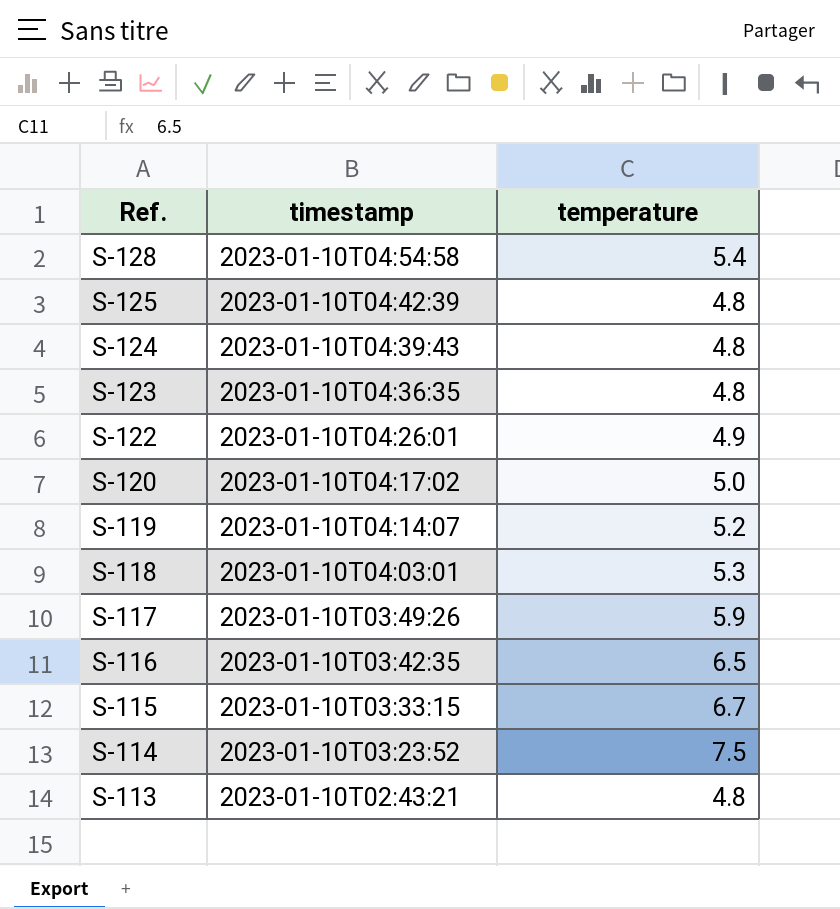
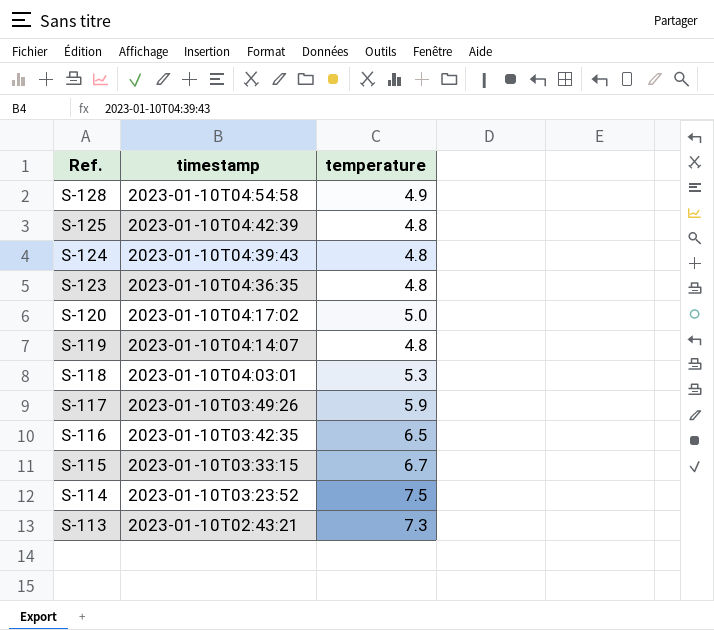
row S-122: 2023-01-10T04:26:01 | 4.9 -> none
S-128 | temperature: 5.4 -> 4.9
S-119 | temperature: 5.2 -> 4.8
S-113 | temperature: 4.8 -> 7.3

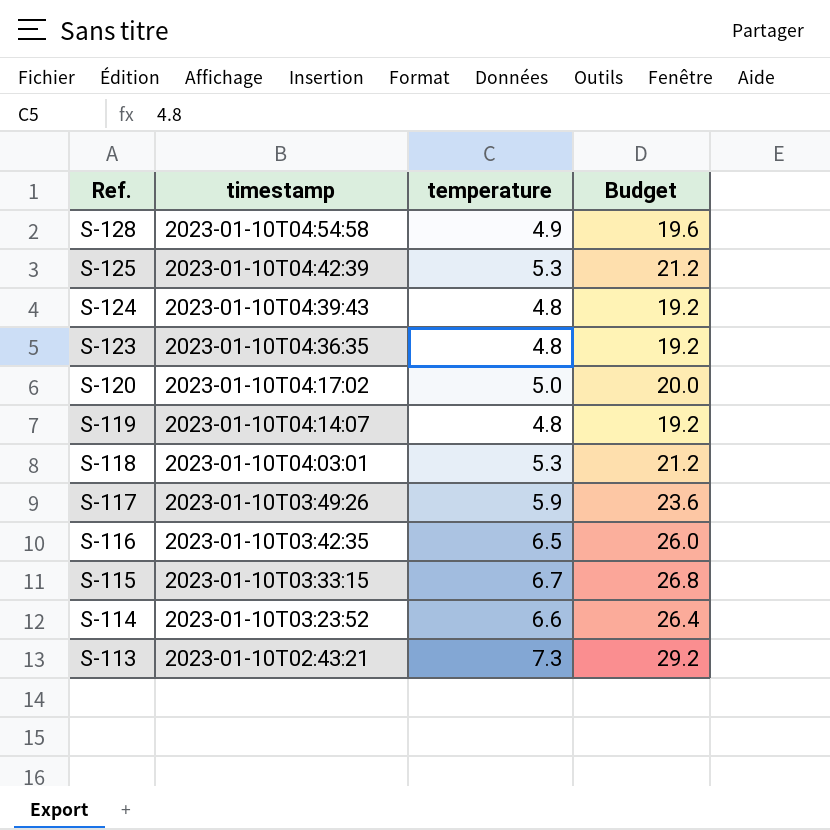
column Budget | formula: none -> [temperature] * 4
S-125 | temperature: 4.8 -> 5.3
S-114 | temperature: 7.5 -> 6.6

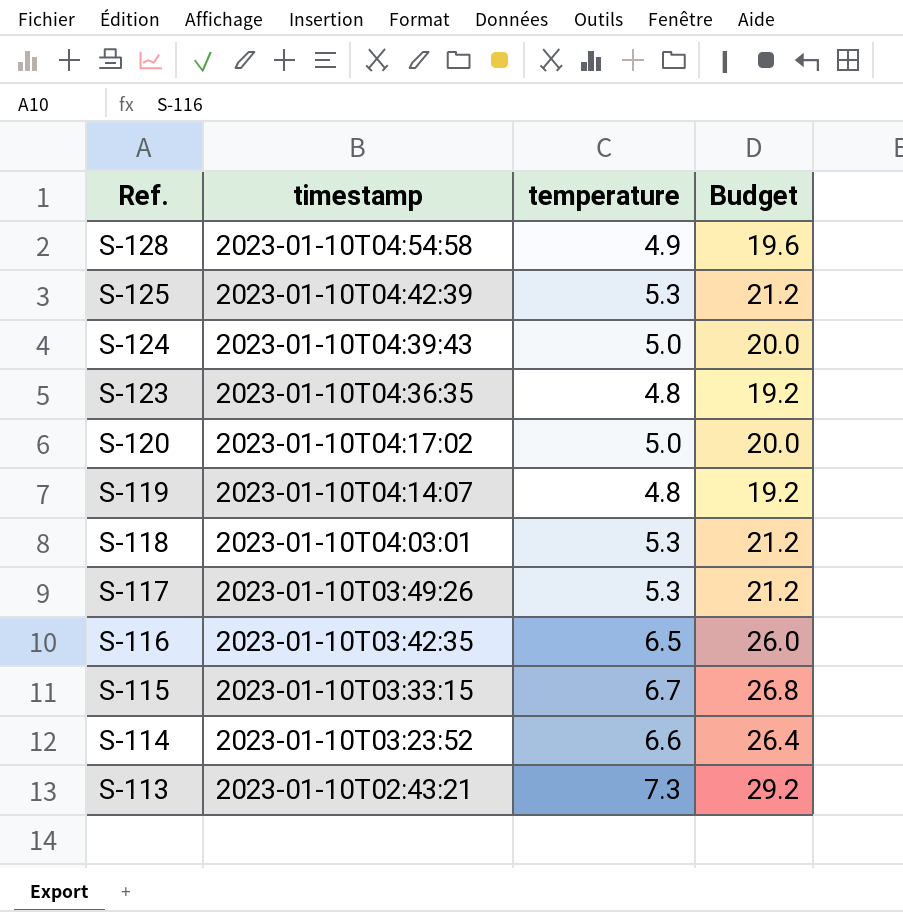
S-124 | temperature: 4.8 -> 5.0
S-124 | Budget: 19.2 -> 20.0
S-117 | temperature: 5.9 -> 5.3
S-117 | Budget: 23.6 -> 21.2

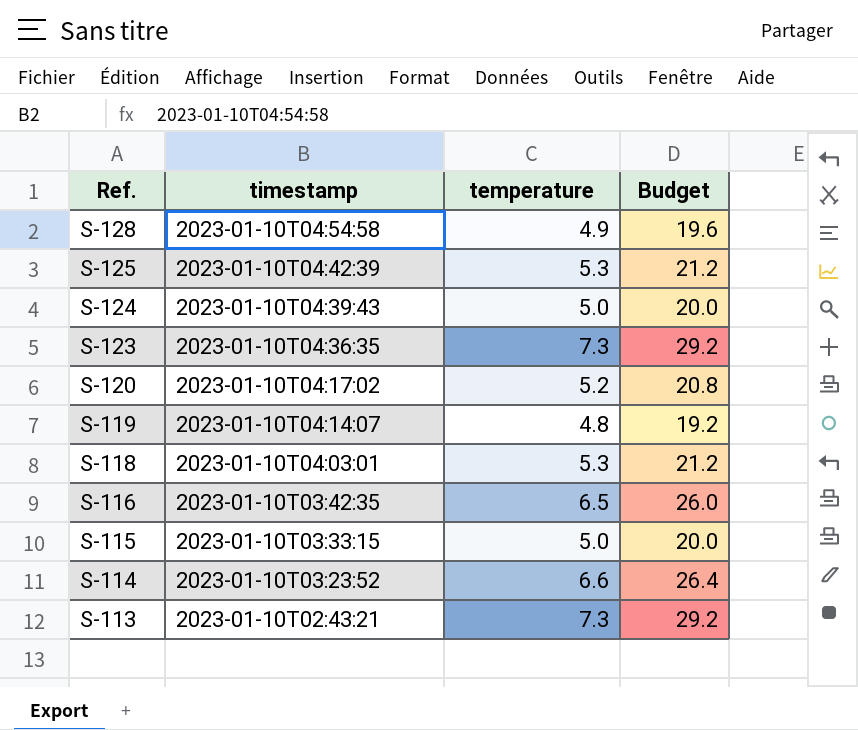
row S-117: 2023-01-10T03:49:26 | 5.3 | 21.2 -> none
S-123 | temperature: 4.8 -> 7.3
S-123 | Budget: 19.2 -> 29.2
S-120 | temperature: 5.0 -> 5.2
S-120 | Budget: 20.0 -> 20.8
S-115 | temperature: 6.7 -> 5.0
S-115 | Budget: 26.8 -> 20.0

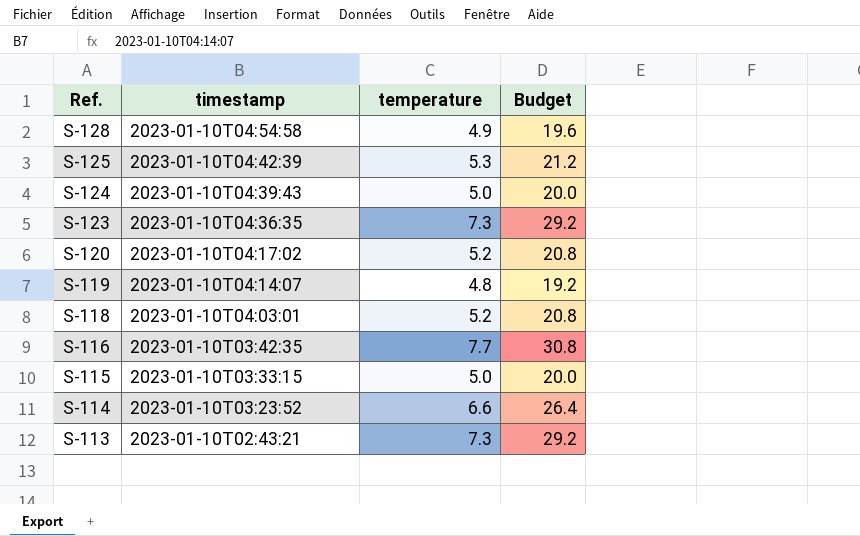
S-118 | temperature: 5.3 -> 5.2
S-118 | Budget: 21.2 -> 20.8
S-116 | temperature: 6.5 -> 7.7
S-116 | Budget: 26.0 -> 30.8

